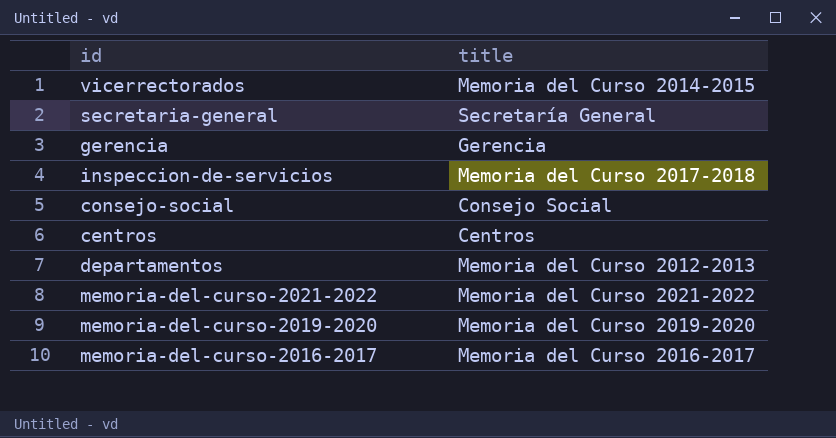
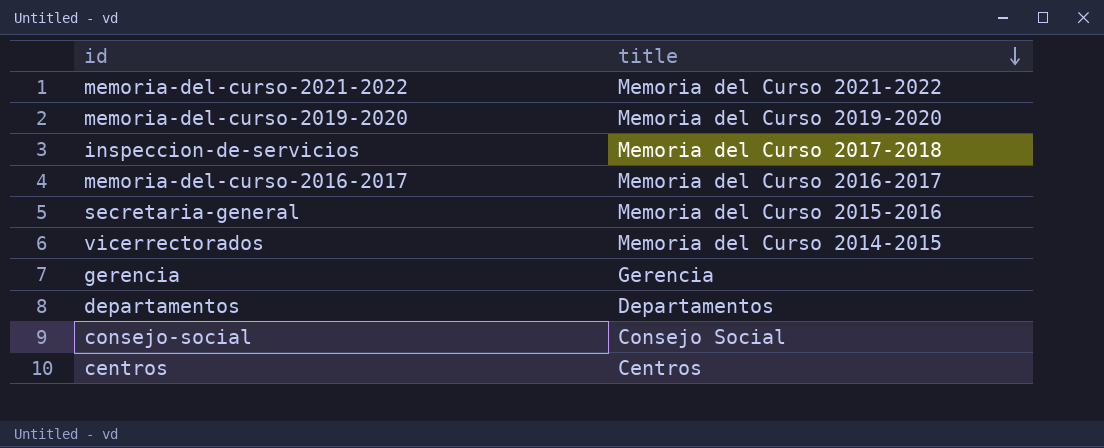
row order: none -> title descending
secretaria-general | title: Secretaría General -> Memoria del Curso 2015-2016
departamentos | title: Memoria del Curso 2012-2013 -> Departamentos

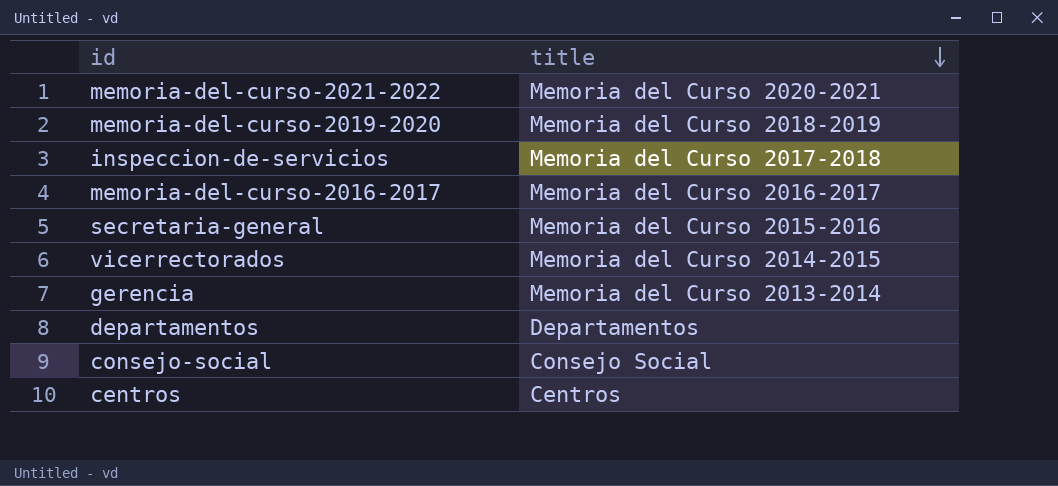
memoria-del-curso-2021-2022 | title: Memoria del Curso 2021-2022 -> Memoria del Curso 2020-2021
memoria-del-curso-2019-2020 | title: Memoria del Curso 2019-2020 -> Memoria del Curso 2018-2019
gerencia | title: Gerencia -> Memoria del Curso 2013-2014

